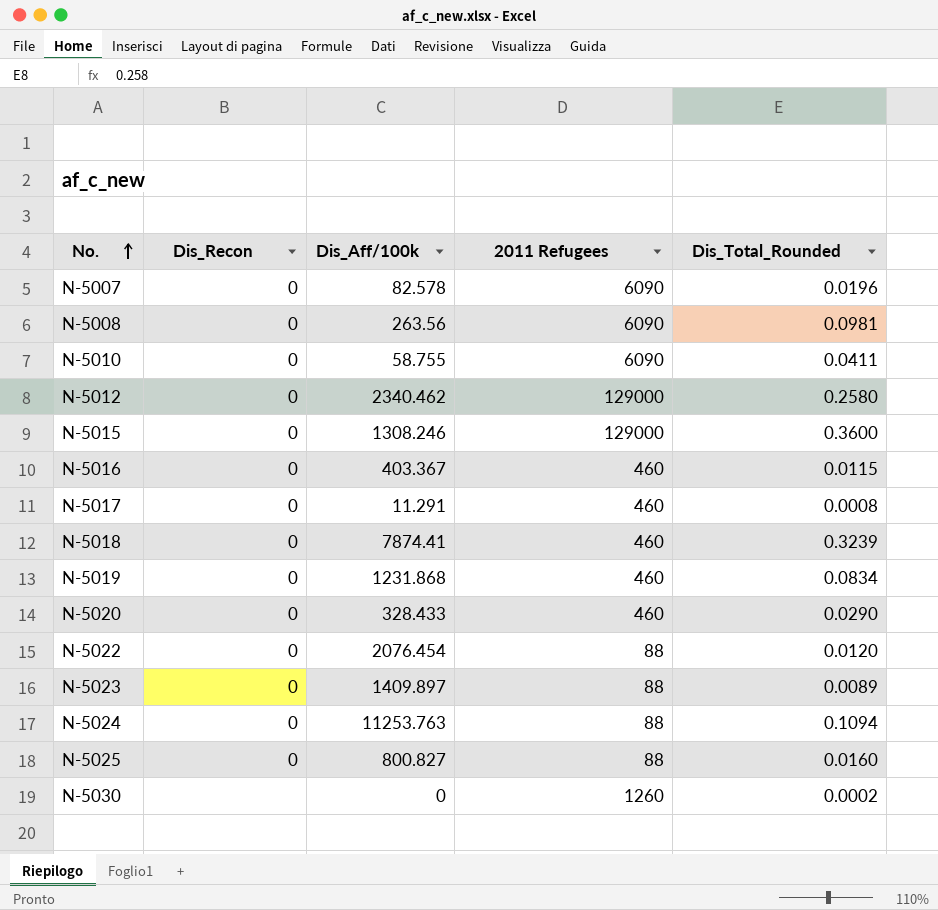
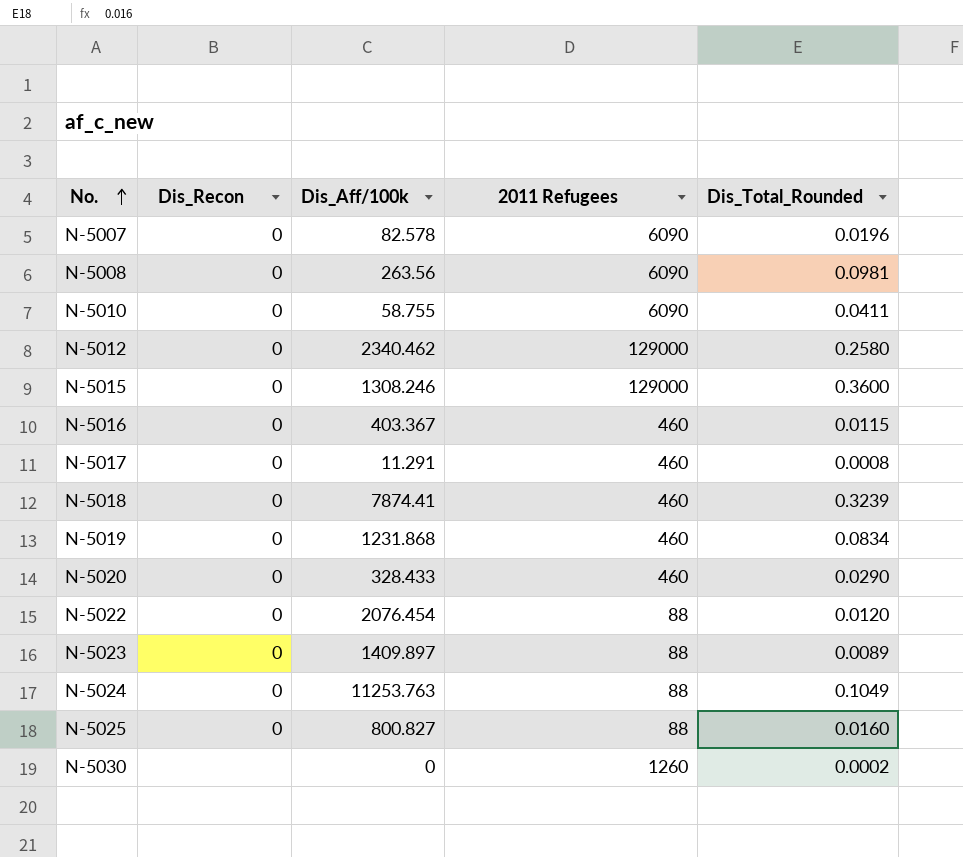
N-5024 | Dis_Total_Rounded: 0.1094 -> 0.1049

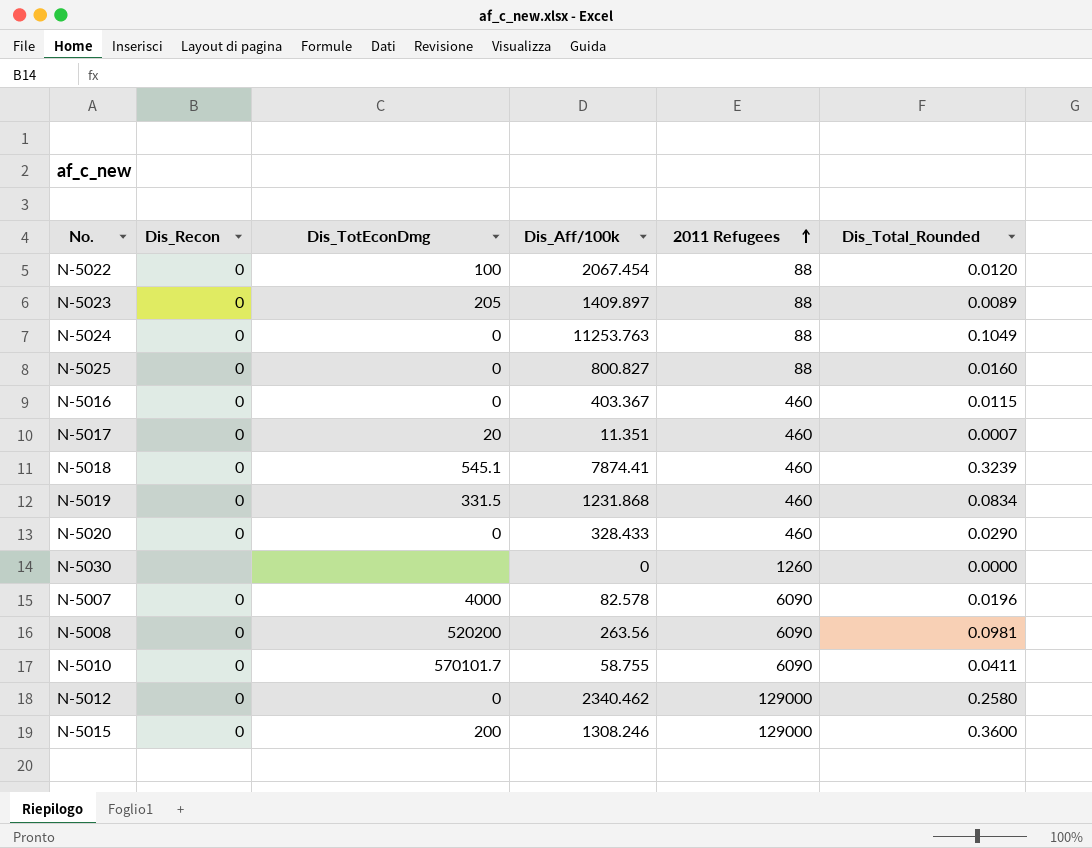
row order: No. ascending -> 2011 Refugees ascending
column Dis_TotEconDmg | position: none -> 3
N-5022 | Dis_Aff/100k: 2076.454 -> 2067.454
N-5017 | Dis_Aff/100k: 11.291 -> 11.351
N-5017 | Dis_Total_Rounded: 0.0008 -> 0.0007
N-5030 | Dis_Total_Rounded: 0.0002 -> 0.0000

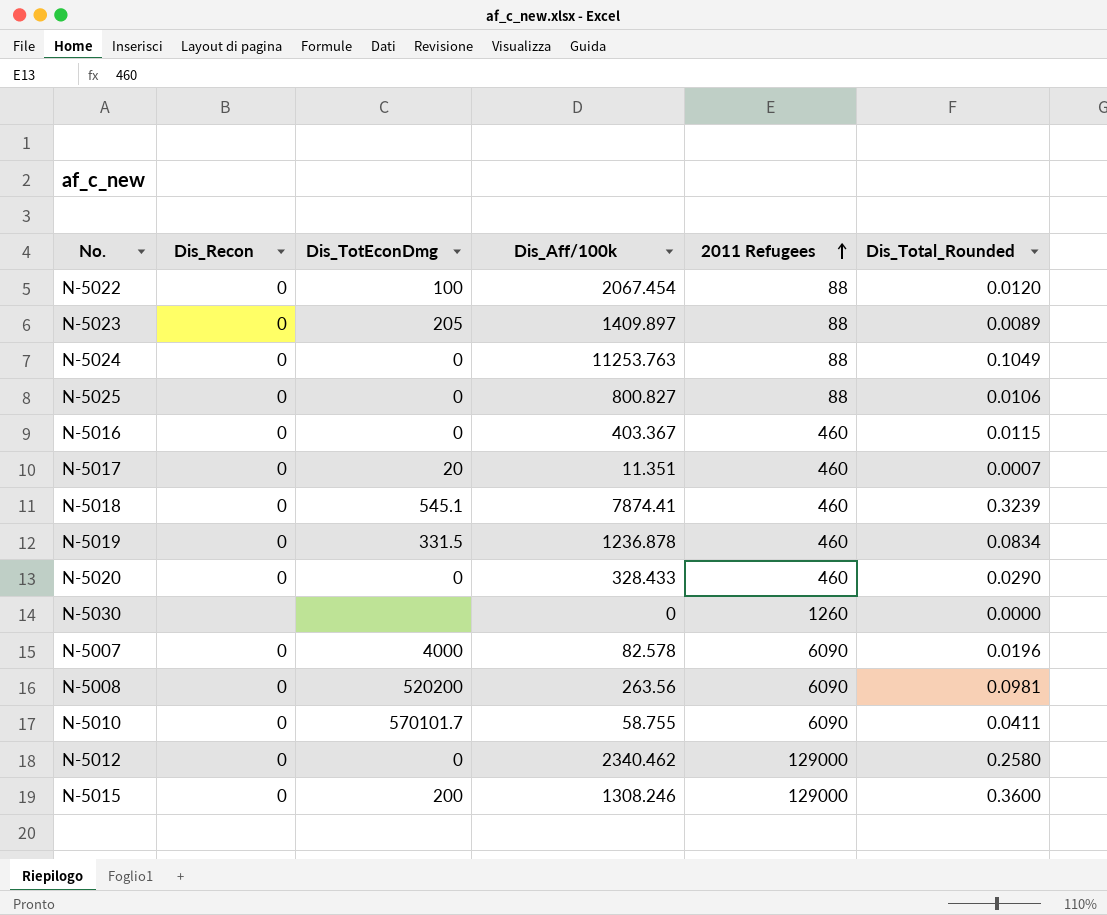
N-5025 | Dis_Total_Rounded: 0.0160 -> 0.0106
N-5019 | Dis_Aff/100k: 1231.868 -> 1236.878

